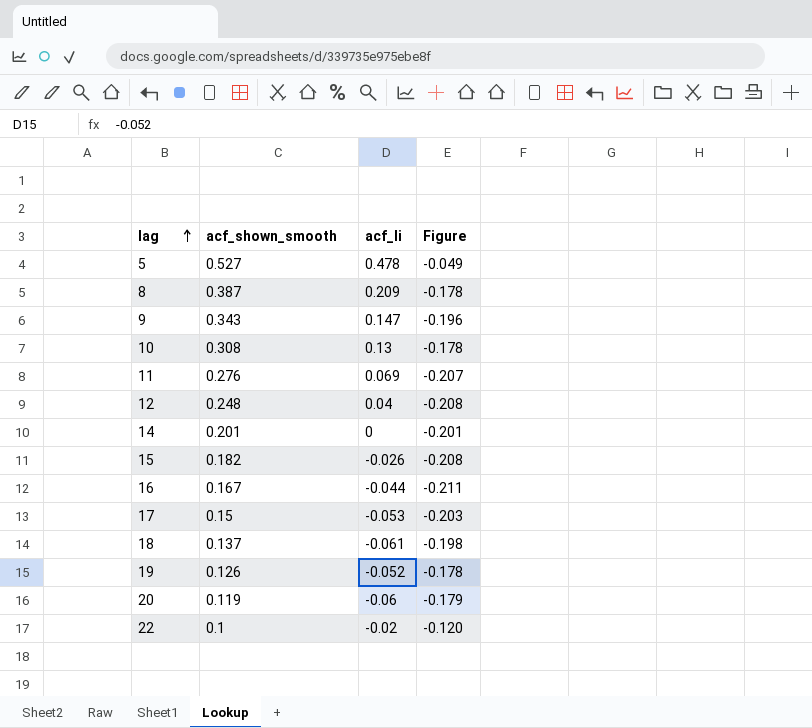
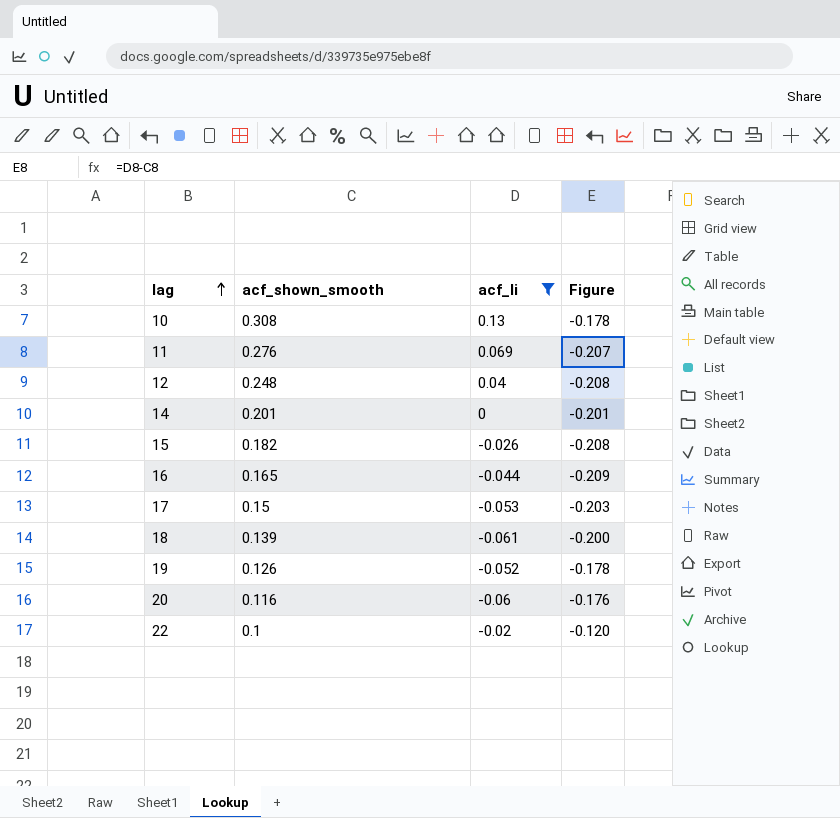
filter: none -> acf_li <= 0.13
16 | acf_shown_smooth: 0.167 -> 0.165
16 | Figure: -0.211 -> -0.209
18 | acf_shown_smooth: 0.137 -> 0.139
18 | Figure: -0.198 -> -0.200
20 | acf_shown_smooth: 0.119 -> 0.116
20 | Figure: -0.179 -> -0.176

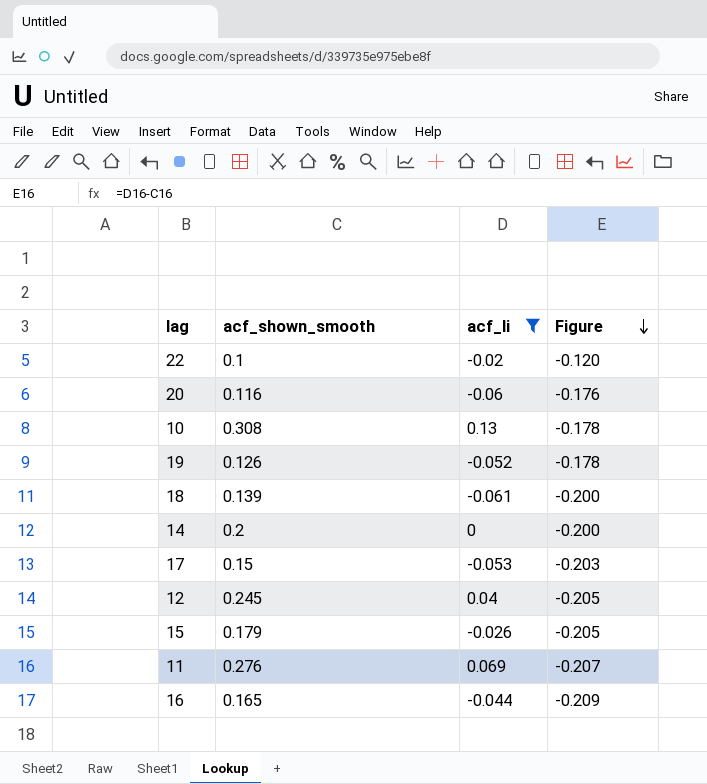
row order: lag ascending -> Figure descending
14 | acf_shown_smooth: 0.201 -> 0.2
14 | Figure: -0.201 -> -0.200
12 | acf_shown_smooth: 0.248 -> 0.245
12 | Figure: -0.208 -> -0.205
15 | acf_shown_smooth: 0.182 -> 0.179
15 | Figure: -0.208 -> -0.205

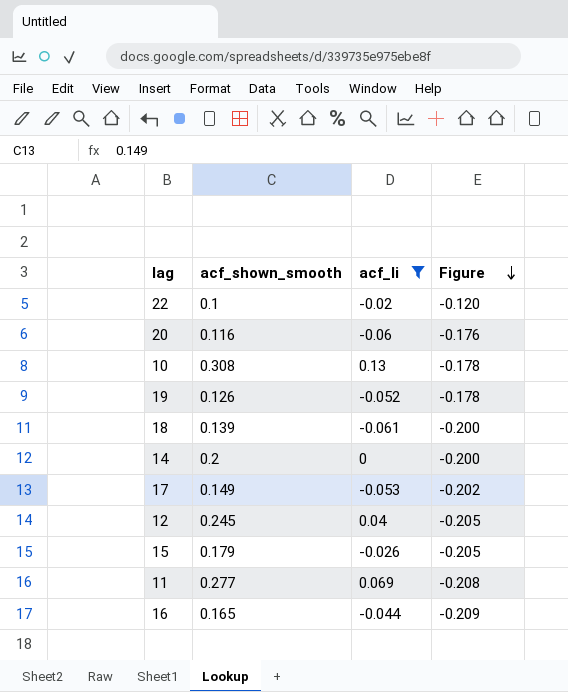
17 | acf_shown_smooth: 0.15 -> 0.149
17 | Figure: -0.203 -> -0.202
11 | acf_shown_smooth: 0.276 -> 0.277
11 | Figure: -0.207 -> -0.208

